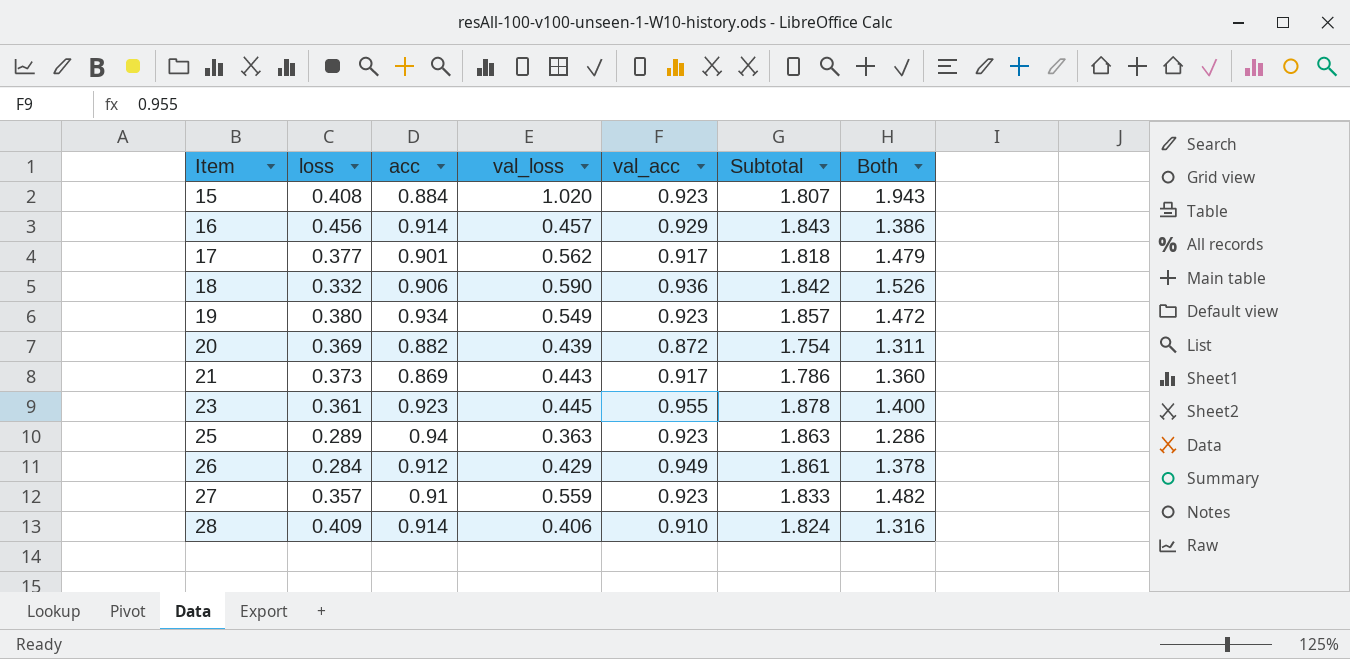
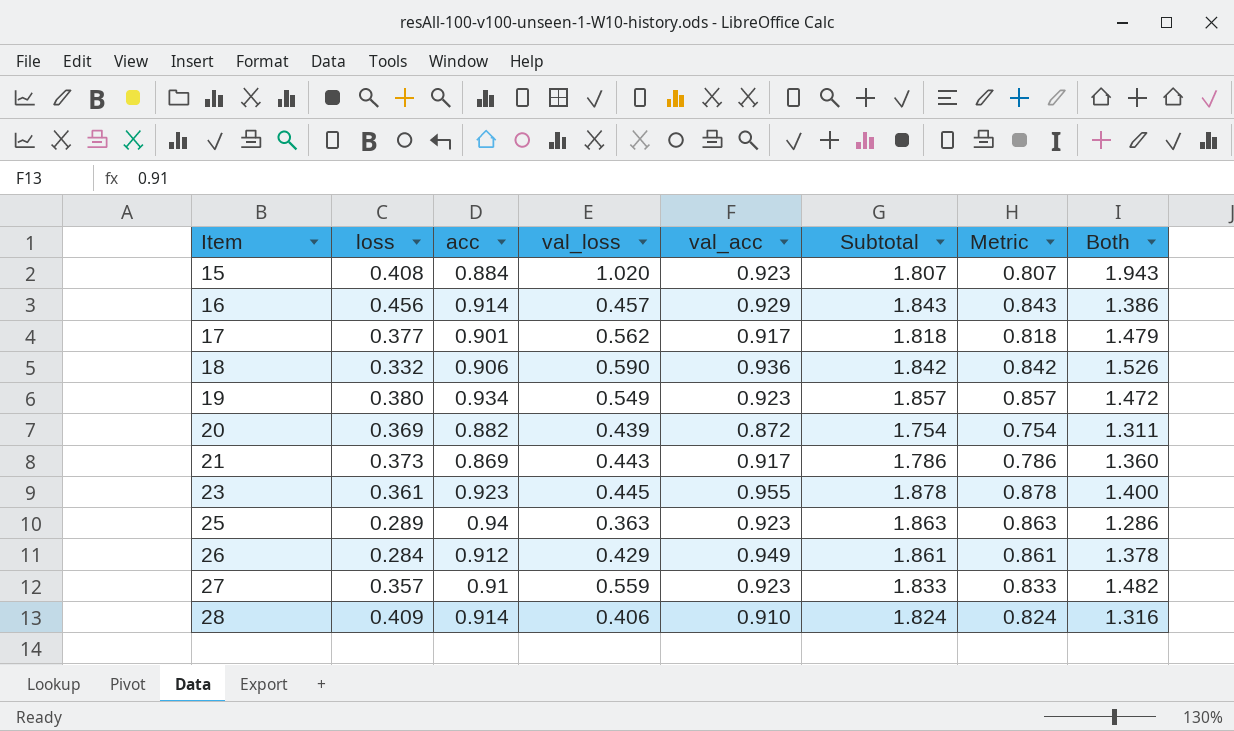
column Metric | formula: none -> [Subtotal] - 1

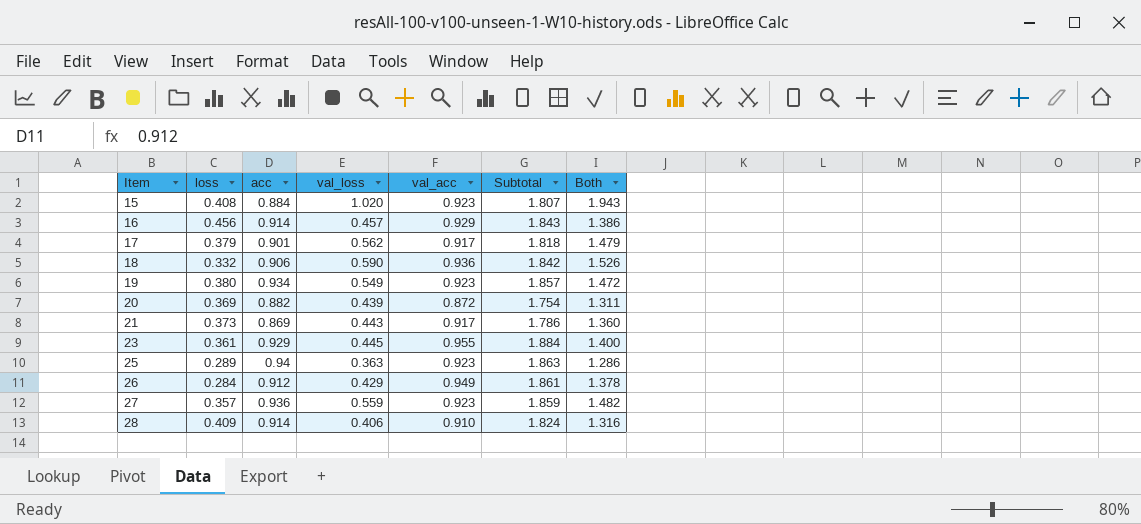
column Metric | formula: [Subtotal] - 1 -> none
17 | loss: 0.377 -> 0.379
23 | acc: 0.923 -> 0.929
23 | Subtotal: 1.878 -> 1.884
27 | acc: 0.91 -> 0.936
27 | Subtotal: 1.833 -> 1.859

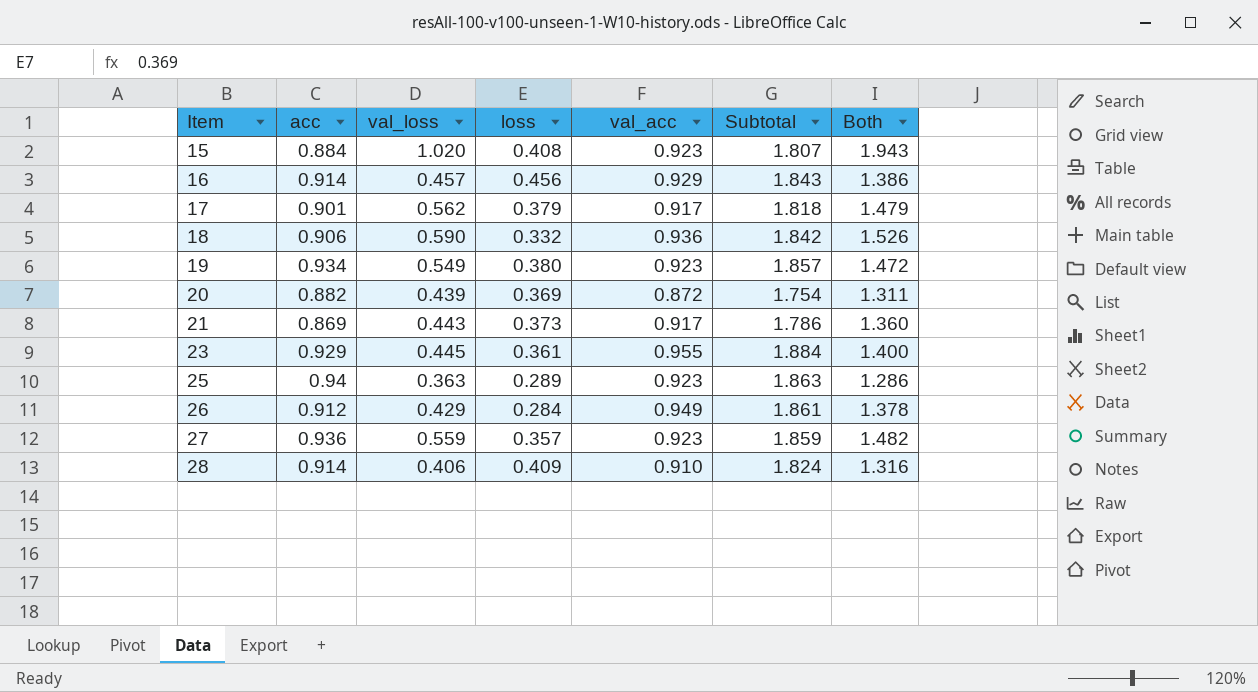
column loss | position: 2 -> 4

